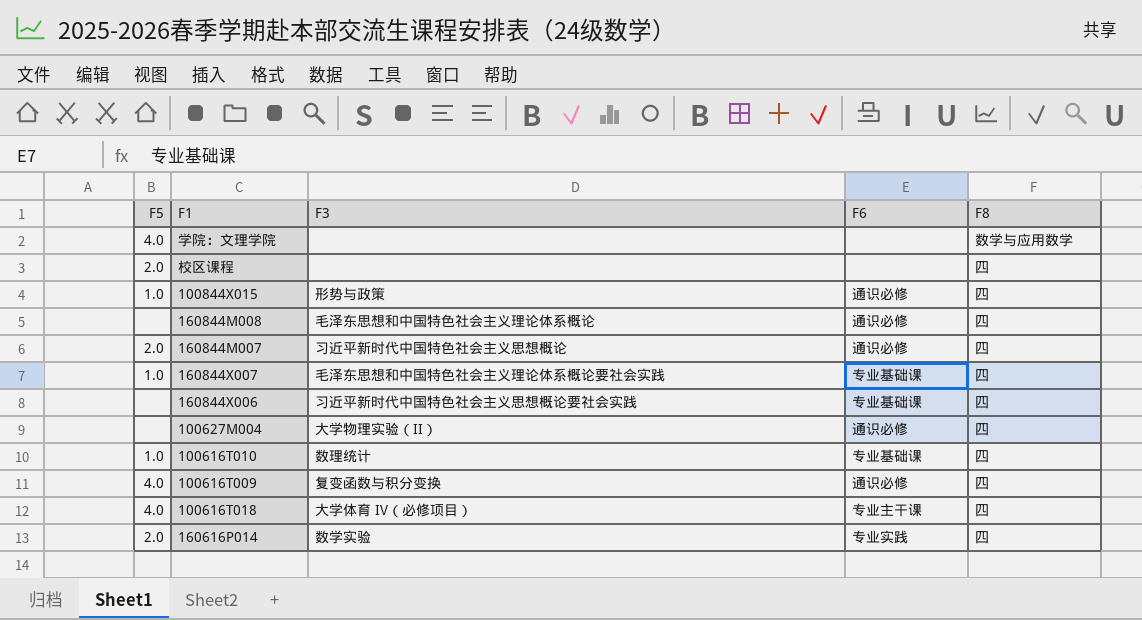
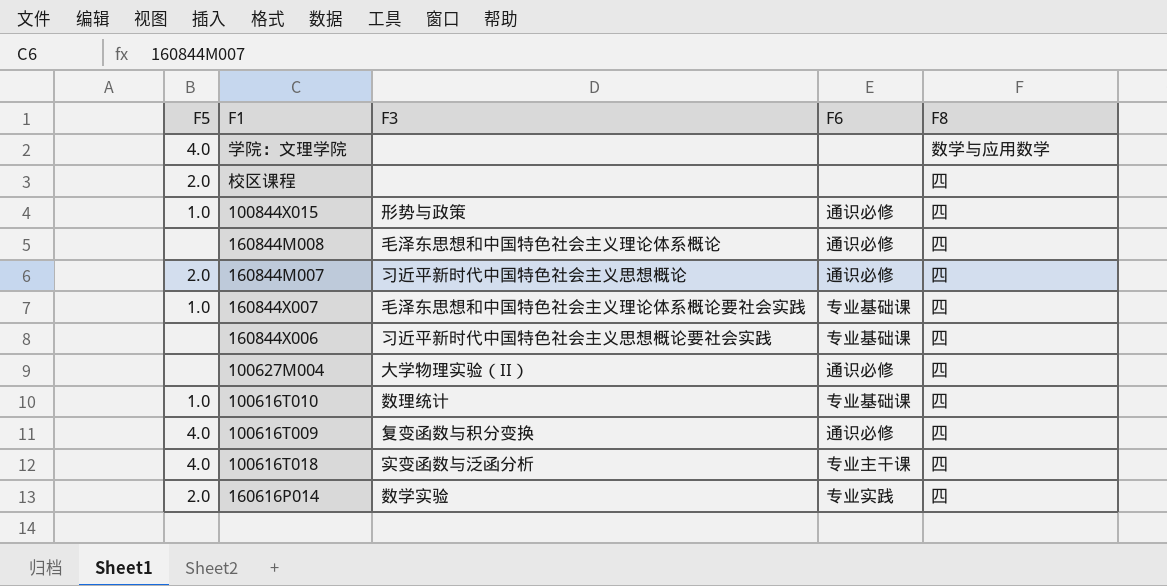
100616T018 | F3: 大学体育 IV（必修项目） -> 实变函数与泛函分析

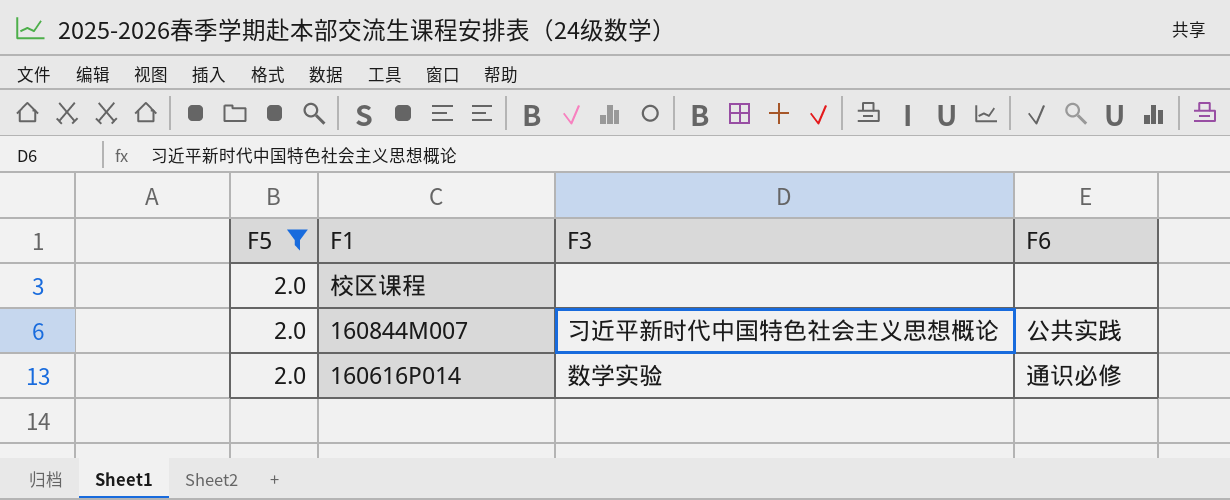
filter: none -> F5 = 2.0
column F8 | position: 5 -> none
160844M007 | F6: 通识必修 -> 公共实践
160616P014 | F6: 专业实践 -> 通识必修

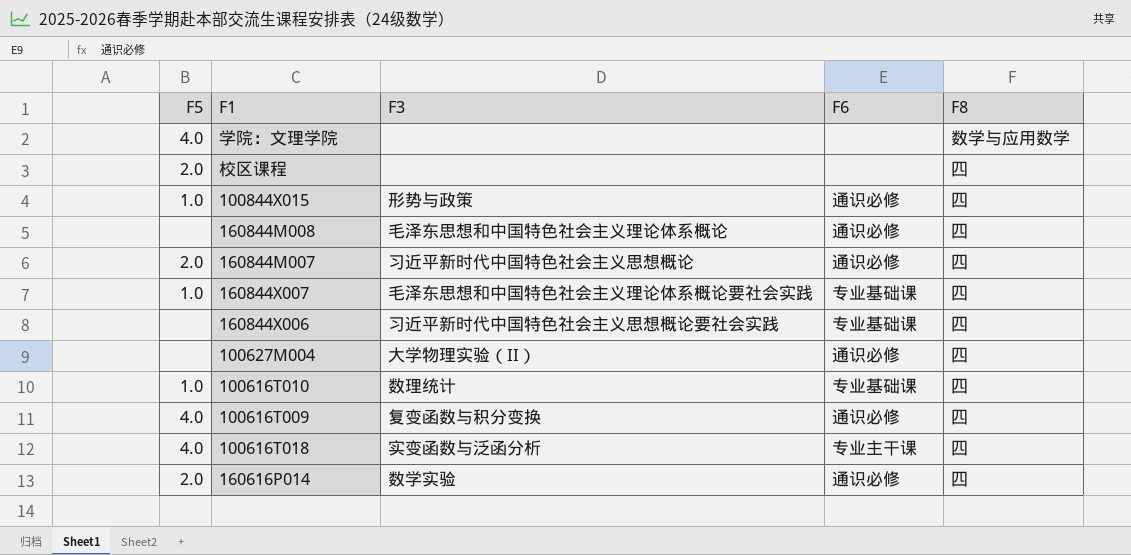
filter: F5 = 2.0 -> none
column F8 | position: none -> 5
160844M007 | F6: 公共实践 -> 通识必修

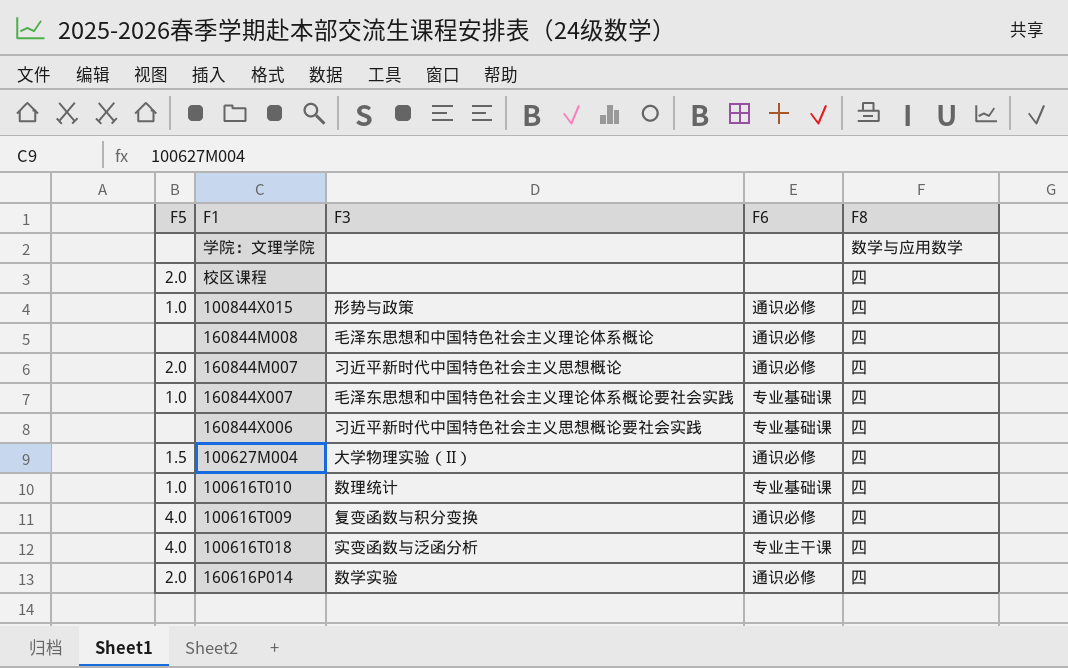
学院：文理学院 | F5: 4.0 -> none
100627M004 | F5: none -> 1.5

